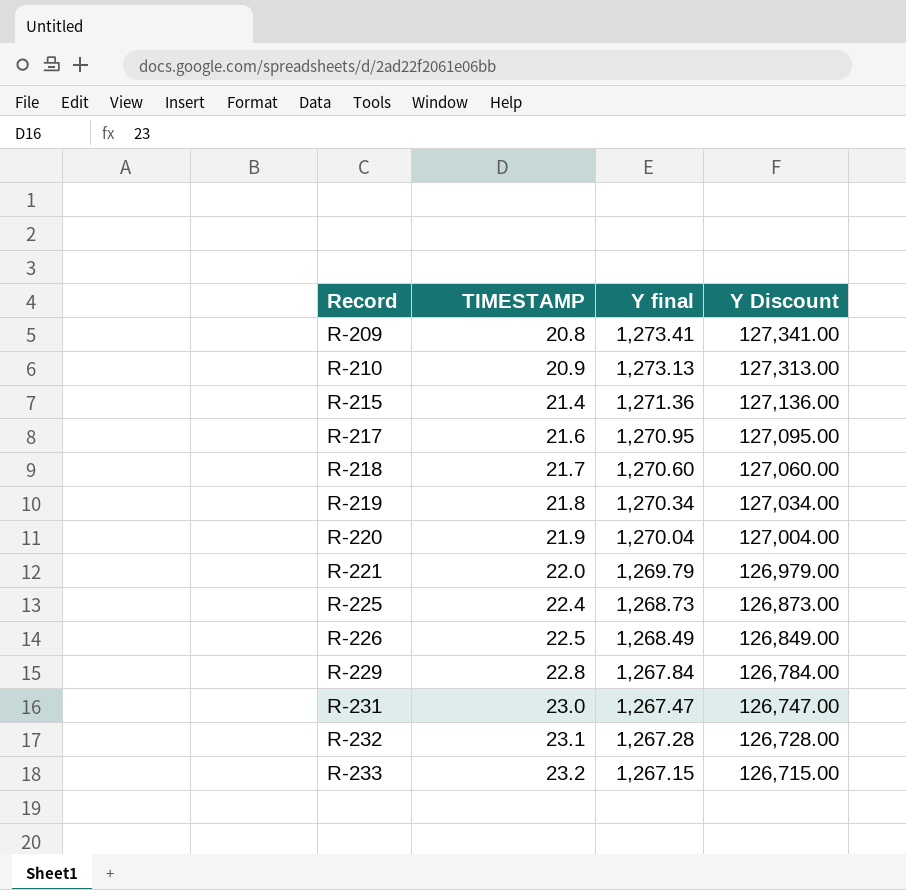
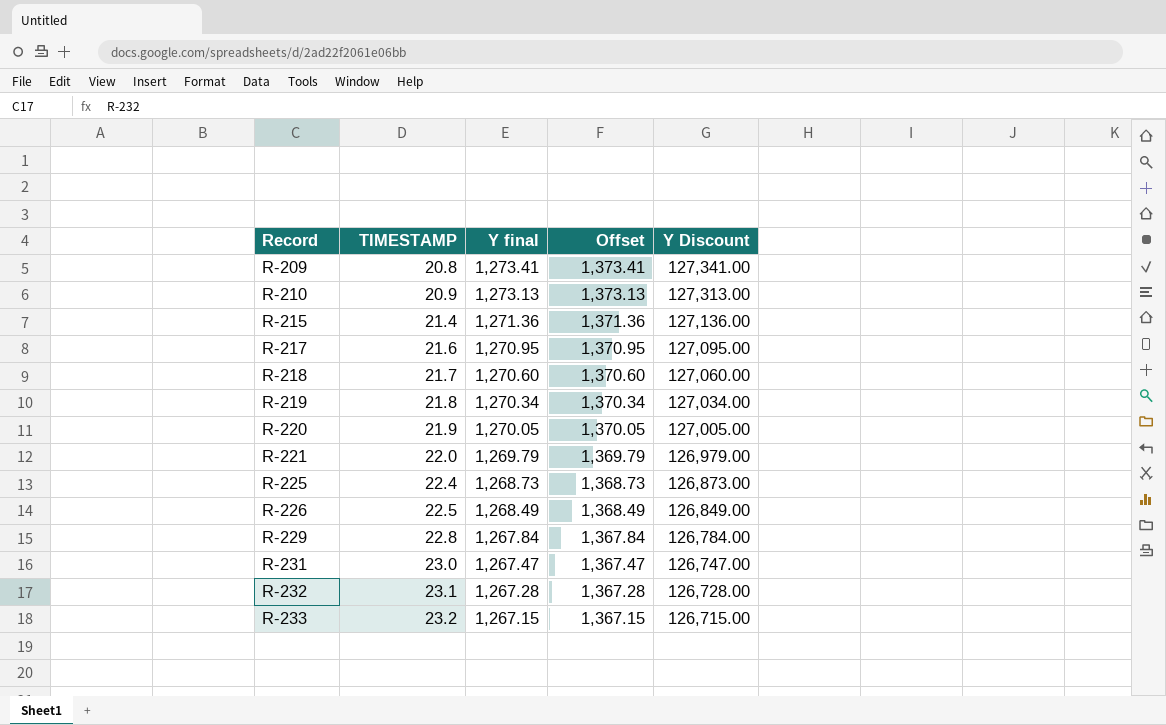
column Offset | formula: none -> [Y final] + 100
R-220 | Y final: 1,270.04 -> 1,270.05
R-220 | Y Discount: 127,004.00 -> 127,005.00

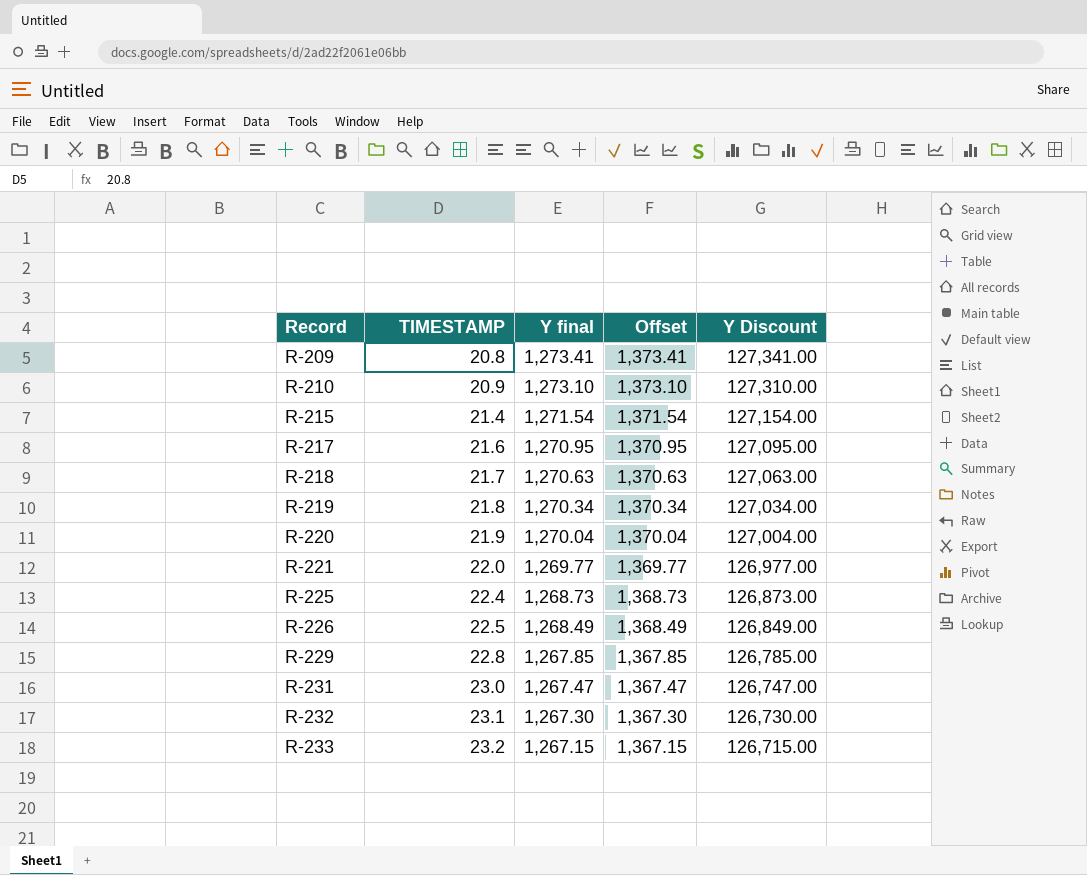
R-210 | Y final: 1,273.13 -> 1,273.10
R-210 | Offset: 1,373.13 -> 1,373.10
R-210 | Y Discount: 127,313.00 -> 127,310.00
R-215 | Y final: 1,271.36 -> 1,271.54
R-215 | Offset: 1,371.36 -> 1,371.54
R-215 | Y Discount: 127,136.00 -> 127,154.00
R-218 | Y final: 1,270.60 -> 1,270.63
R-218 | Offset: 1,370.60 -> 1,370.63
R-218 | Y Discount: 127,060.00 -> 127,063.00
R-220 | Y final: 1,270.05 -> 1,270.04
R-220 | Offset: 1,370.05 -> 1,370.04
R-220 | Y Discount: 127,005.00 -> 127,004.00
R-221 | Y final: 1,269.79 -> 1,269.77
R-221 | Offset: 1,369.79 -> 1,369.77
R-221 | Y Discount: 126,979.00 -> 126,977.00
R-229 | Y final: 1,267.84 -> 1,267.85
R-229 | Offset: 1,367.84 -> 1,367.85
R-229 | Y Discount: 126,784.00 -> 126,785.00
R-232 | Y final: 1,267.28 -> 1,267.30
R-232 | Offset: 1,367.28 -> 1,367.30
R-232 | Y Discount: 126,728.00 -> 126,730.00

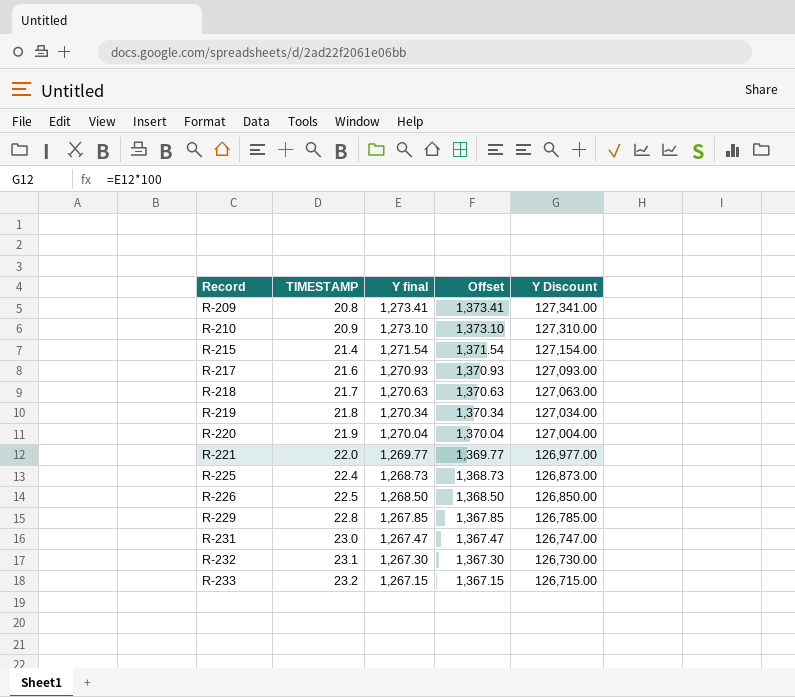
R-217 | Y final: 1,270.95 -> 1,270.93
R-217 | Offset: 1,370.95 -> 1,370.93
R-217 | Y Discount: 127,095.00 -> 127,093.00
R-226 | Y final: 1,268.49 -> 1,268.50
R-226 | Offset: 1,368.49 -> 1,368.50
R-226 | Y Discount: 126,849.00 -> 126,850.00

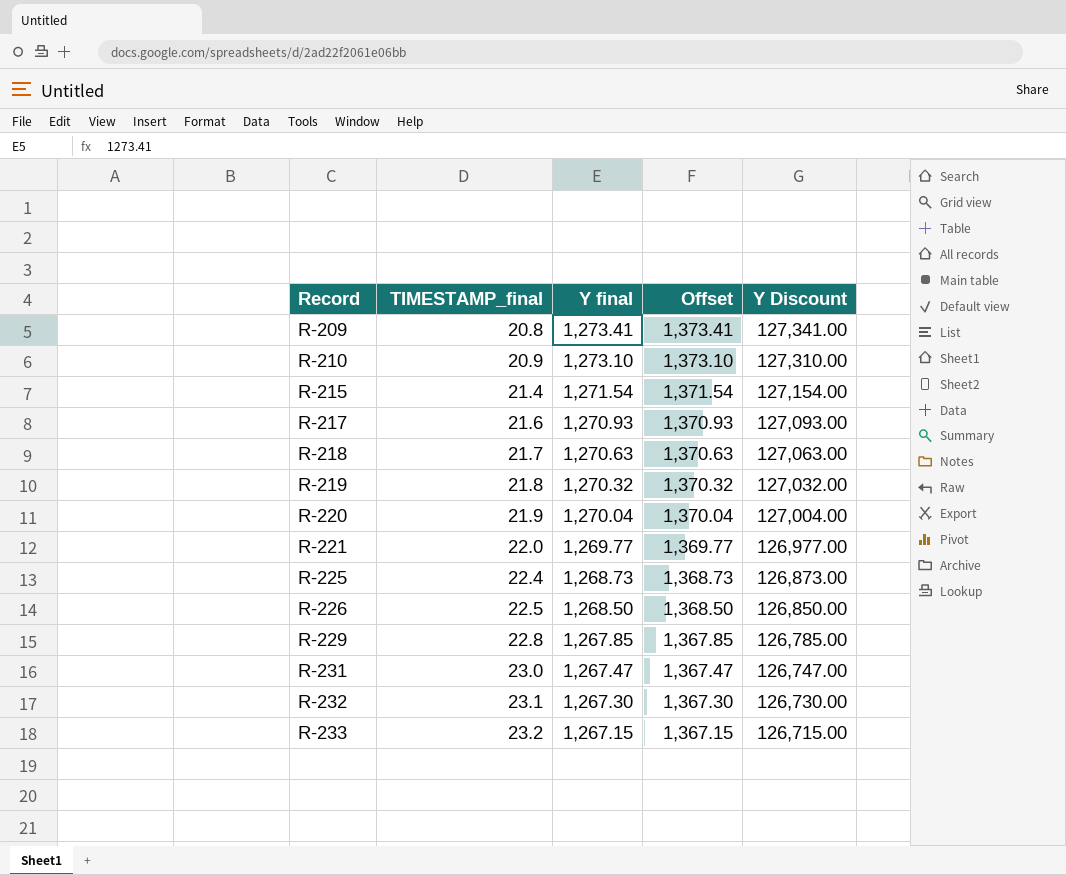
column name: TIMESTAMP -> TIMESTAMP_final
R-219 | Y final: 1,270.34 -> 1,270.32
R-219 | Offset: 1,370.34 -> 1,370.32
R-219 | Y Discount: 127,034.00 -> 127,032.00

